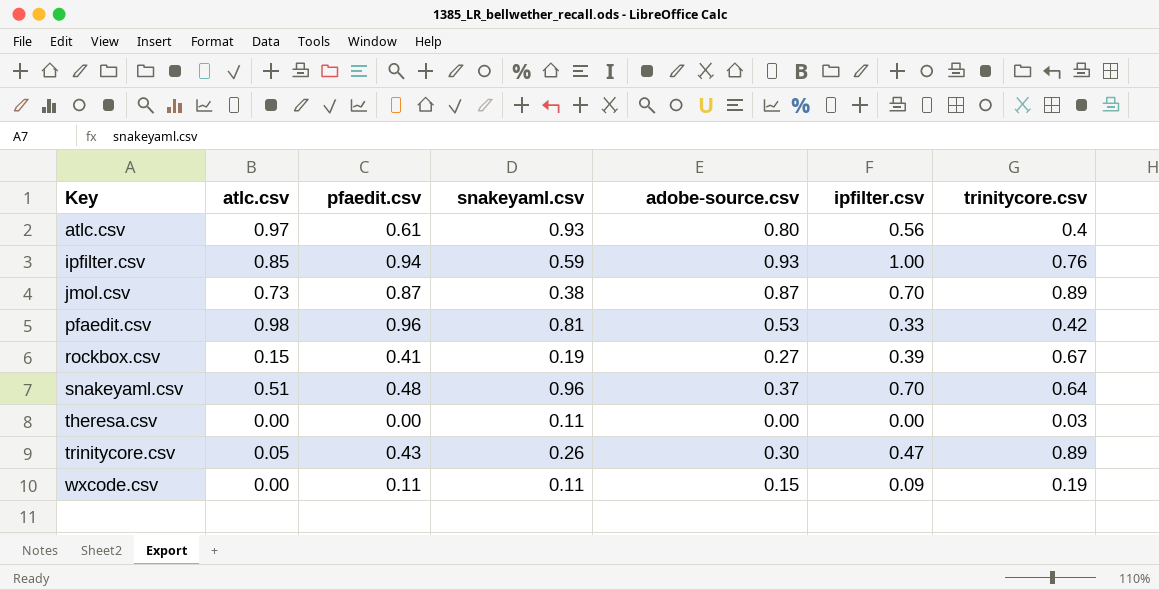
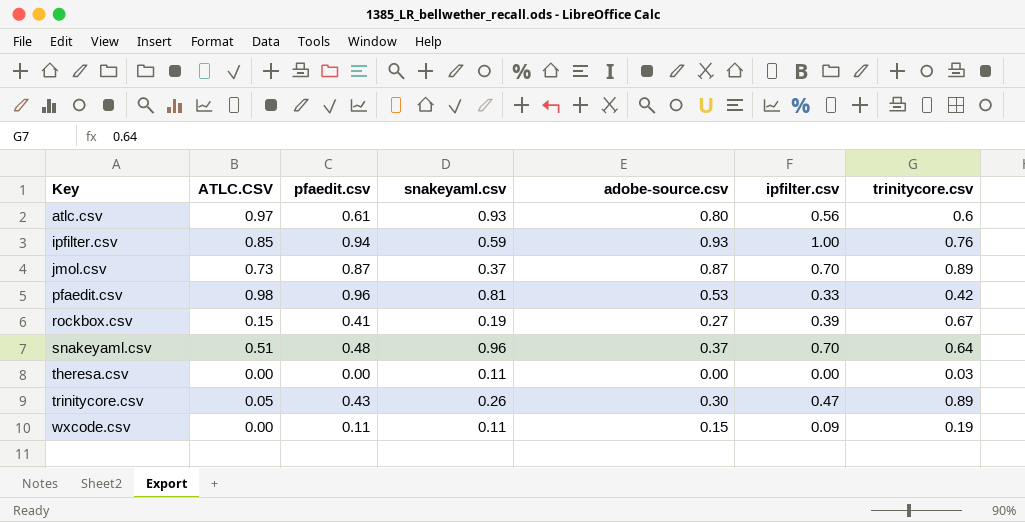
column name: atlc.csv -> ATLC.CSV
atlc.csv | trinitycore.csv: 0.4 -> 0.6
jmol.csv | snakeyaml.csv: 0.38 -> 0.37

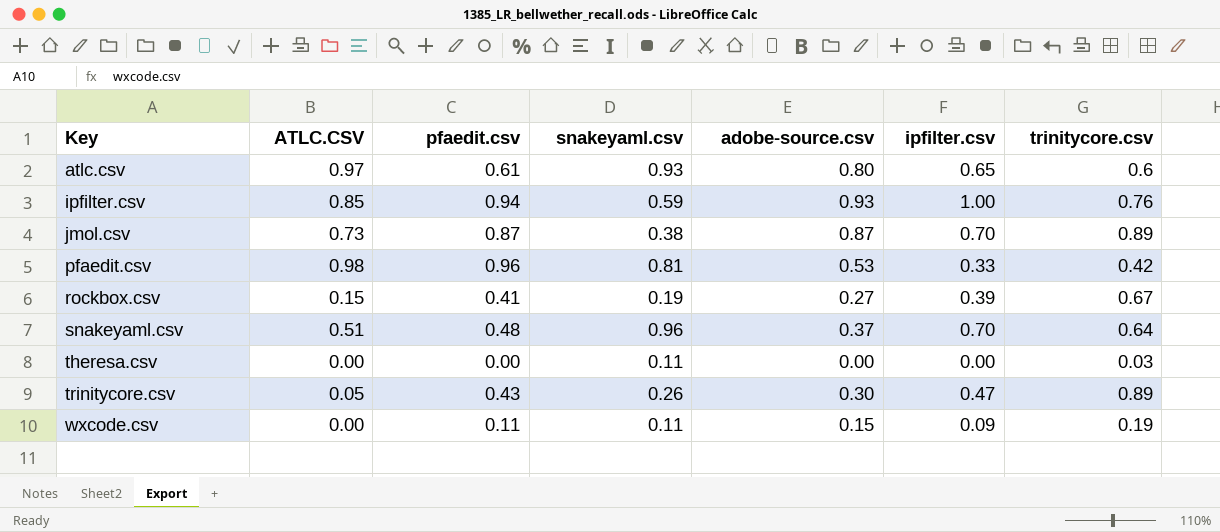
atlc.csv | ipfilter.csv: 0.56 -> 0.65
jmol.csv | snakeyaml.csv: 0.37 -> 0.38

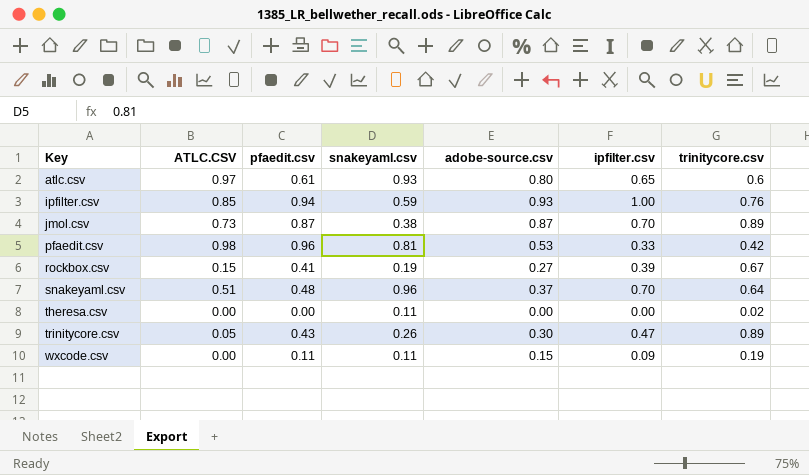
theresa.csv | trinitycore.csv: 0.03 -> 0.02

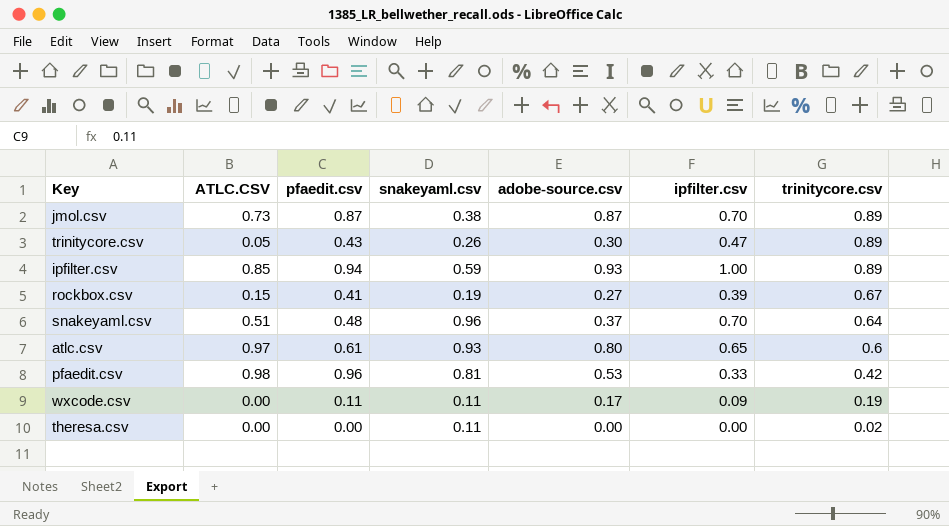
row order: Key ascending -> trinitycore.csv descending
ipfilter.csv | trinitycore.csv: 0.76 -> 0.89
wxcode.csv | adobe-source.csv: 0.15 -> 0.17

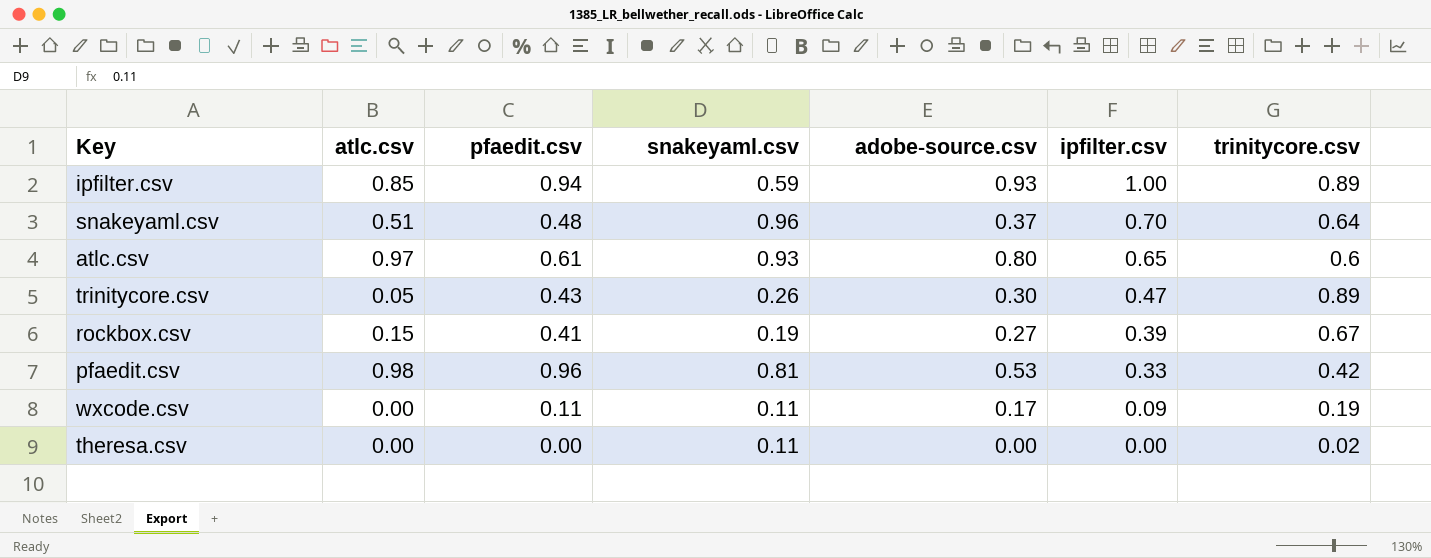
row order: trinitycore.csv descending -> ipfilter.csv descending
column name: ATLC.CSV -> atlc.csv
row jmol.csv: 0.73 | 0.87 | 0.38 | 0.87 | 0.70 | 0.89 -> none

